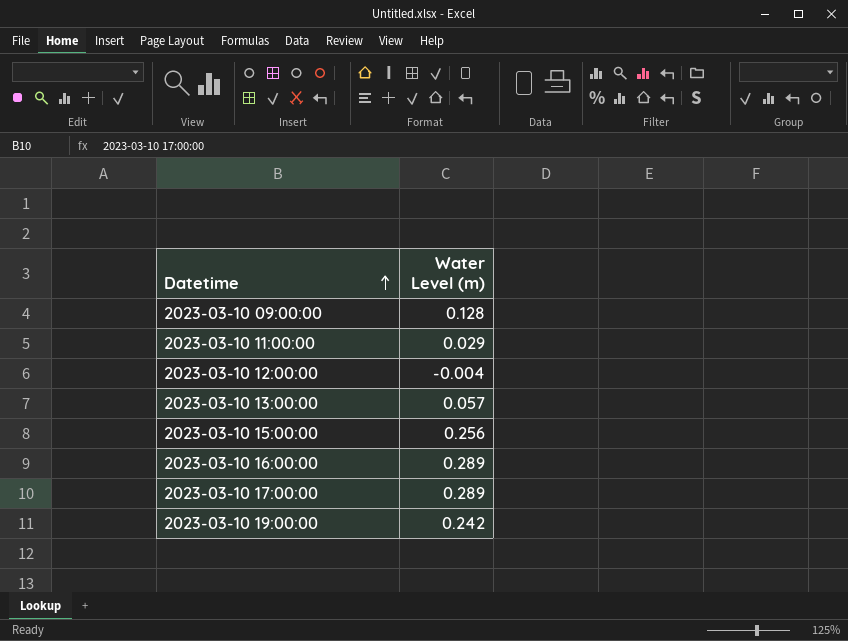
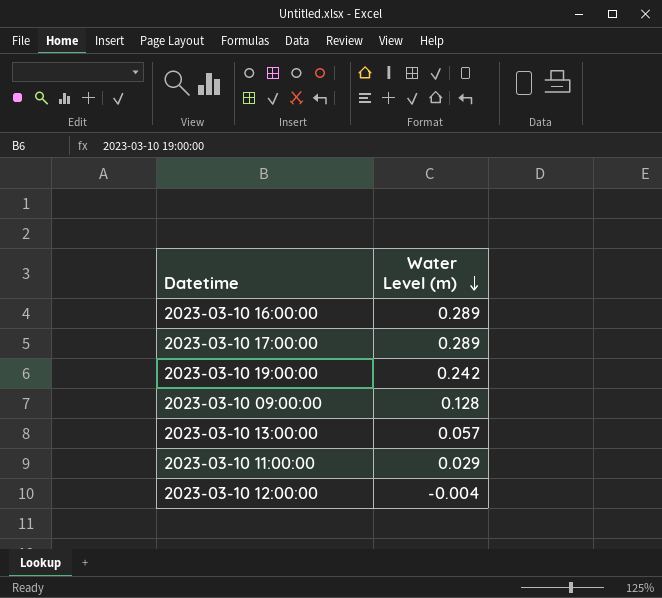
row order: Datetime ascending -> Water Level (m) descending
row 2023-03-10 15:00:00: 0.256 -> none

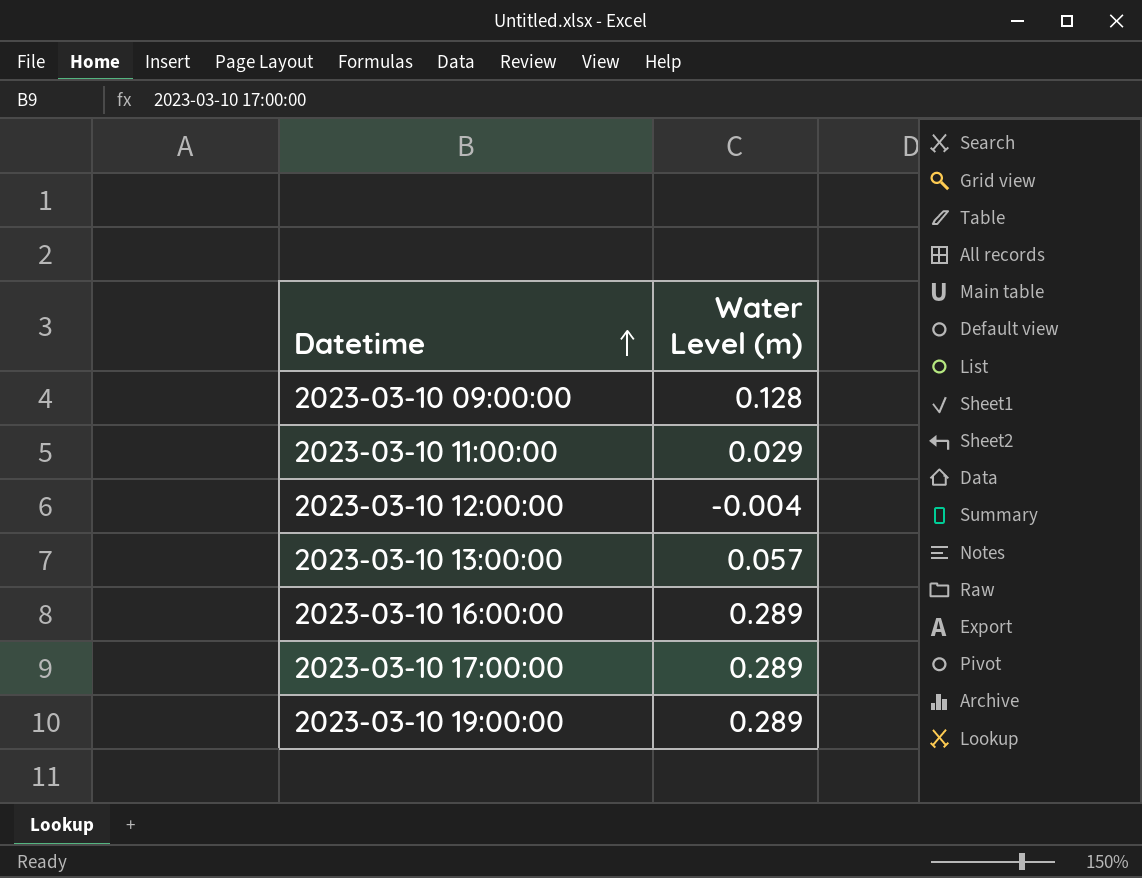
row order: Water Level (m) descending -> Datetime ascending
2023-03-10 19:00:00 | Water Level (m): 0.242 -> 0.289

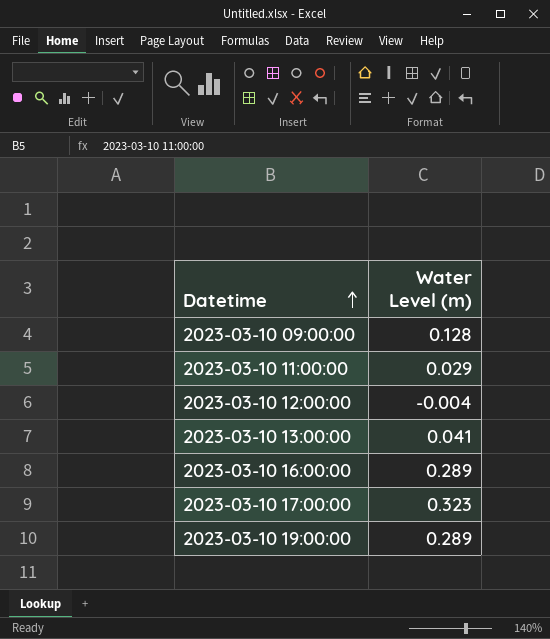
2023-03-10 13:00:00 | Water Level (m): 0.057 -> 0.041
2023-03-10 17:00:00 | Water Level (m): 0.289 -> 0.323

